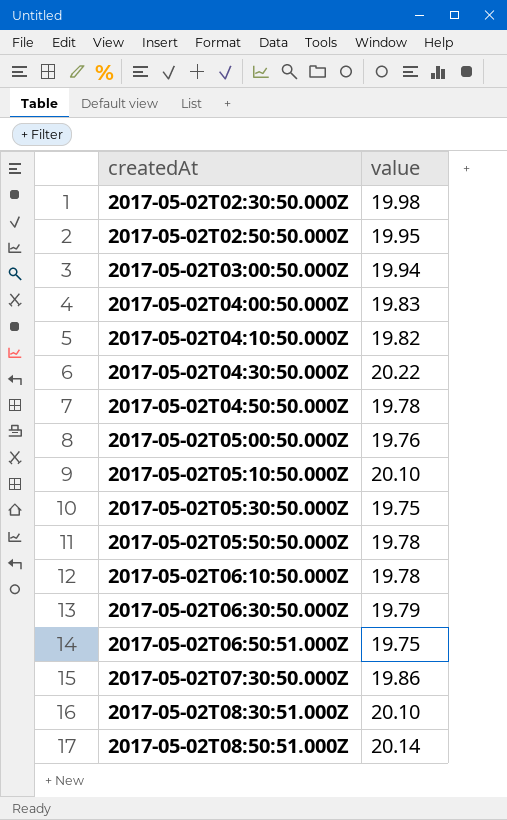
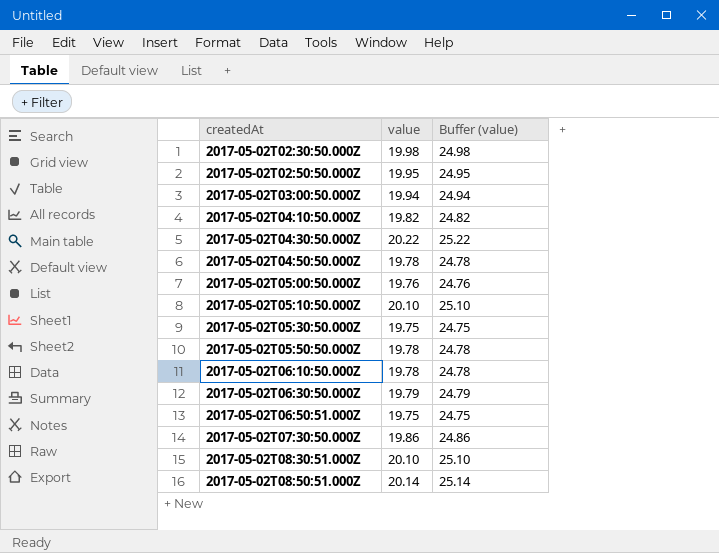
column Buffer (value) | formula: none -> [value] + 5
row 2017-05-02T04:00:50.000Z: 19.83 -> none

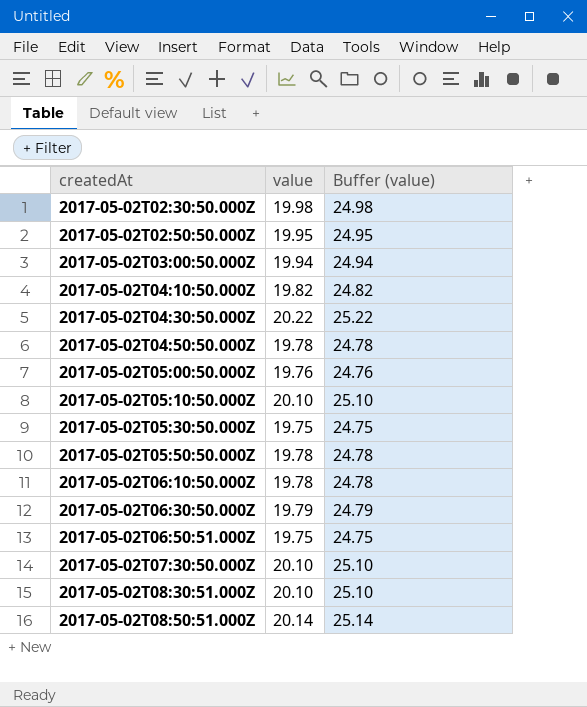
2017-05-02T07:30:50.000Z | value: 19.86 -> 20.10
2017-05-02T07:30:50.000Z | Buffer (value): 24.86 -> 25.10

